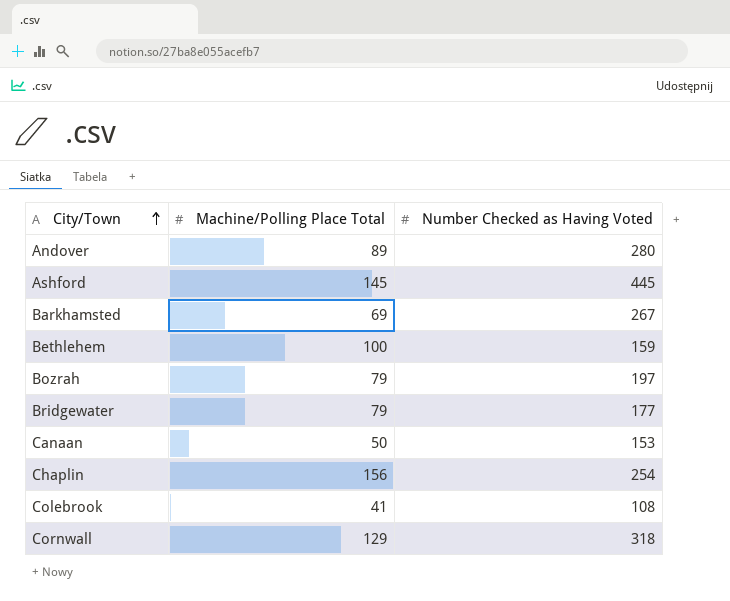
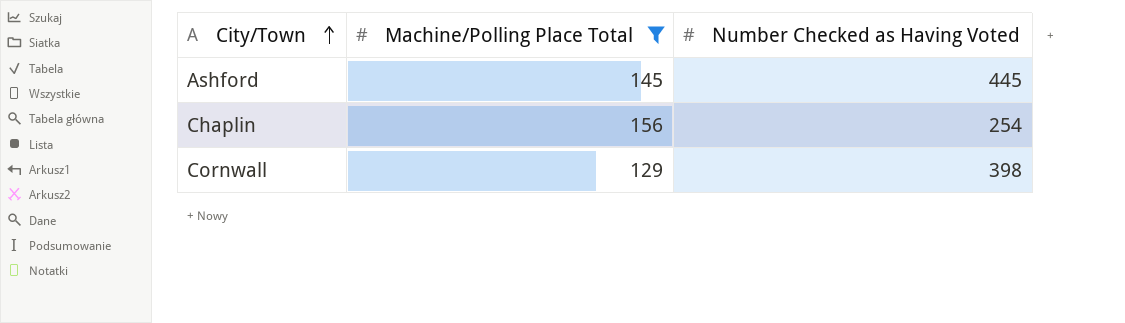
filter: none -> Machine/Polling Place Total >= 129
Cornwall | Number Checked as Having Voted: 318 -> 398

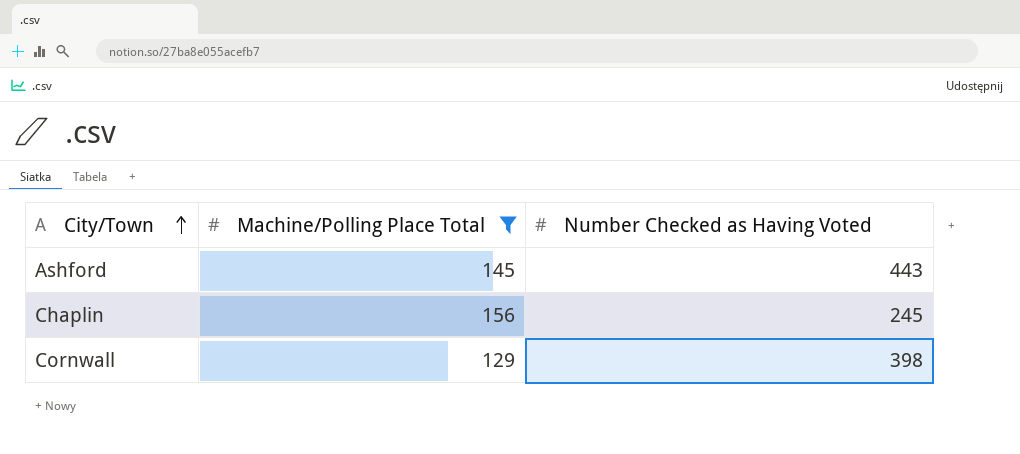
Ashford | Number Checked as Having Voted: 445 -> 443
Chaplin | Number Checked as Having Voted: 254 -> 245

